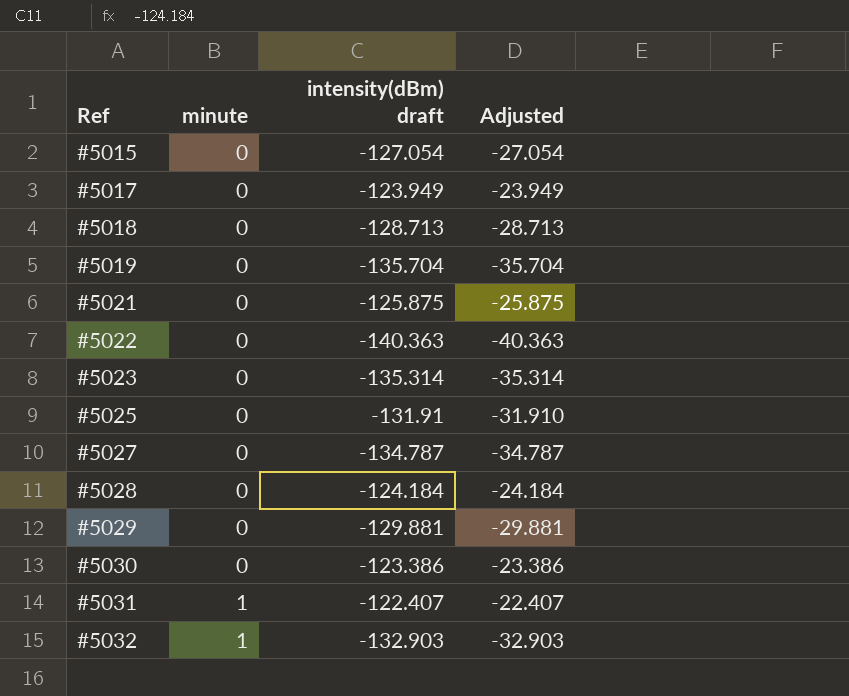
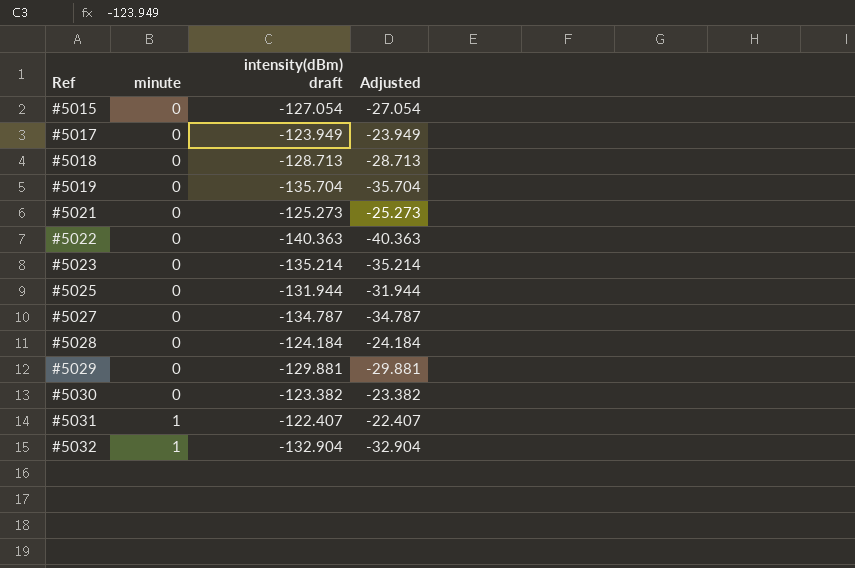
#5021 | intensity(dBm) draft: -125.875 -> -125.273
#5021 | Adjusted: -25.875 -> -25.273
#5023 | intensity(dBm) draft: -135.314 -> -135.214
#5023 | Adjusted: -35.314 -> -35.214
#5025 | intensity(dBm) draft: -131.91 -> -131.944
#5025 | Adjusted: -31.910 -> -31.944
#5030 | intensity(dBm) draft: -123.386 -> -123.382
#5030 | Adjusted: -23.386 -> -23.382
#5032 | intensity(dBm) draft: -132.903 -> -132.904
#5032 | Adjusted: -32.903 -> -32.904

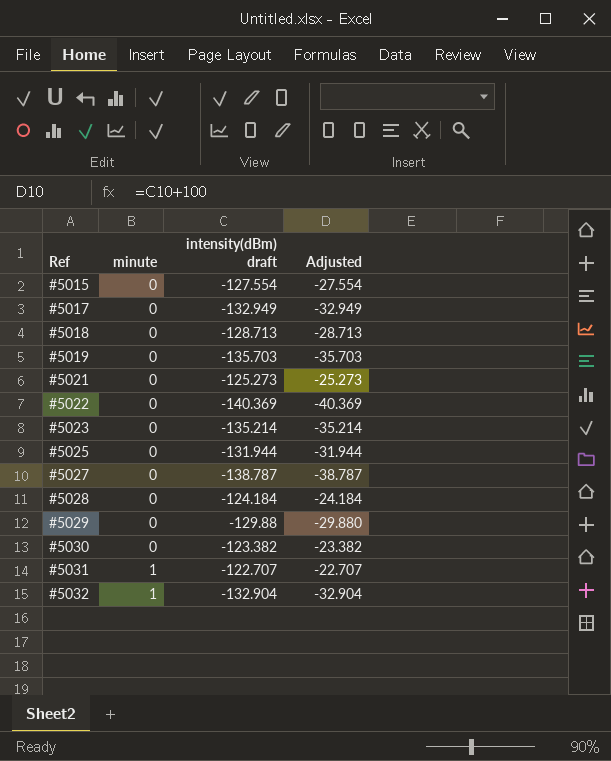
#5015 | intensity(dBm) draft: -127.054 -> -127.554
#5015 | Adjusted: -27.054 -> -27.554
#5017 | intensity(dBm) draft: -123.949 -> -132.949
#5017 | Adjusted: -23.949 -> -32.949
#5019 | intensity(dBm) draft: -135.704 -> -135.703
#5019 | Adjusted: -35.704 -> -35.703
#5022 | intensity(dBm) draft: -140.363 -> -140.369
#5022 | Adjusted: -40.363 -> -40.369
#5027 | intensity(dBm) draft: -134.787 -> -138.787
#5027 | Adjusted: -34.787 -> -38.787
#5029 | intensity(dBm) draft: -129.881 -> -129.88
#5029 | Adjusted: -29.881 -> -29.880
#5031 | intensity(dBm) draft: -122.407 -> -122.707
#5031 | Adjusted: -22.407 -> -22.707

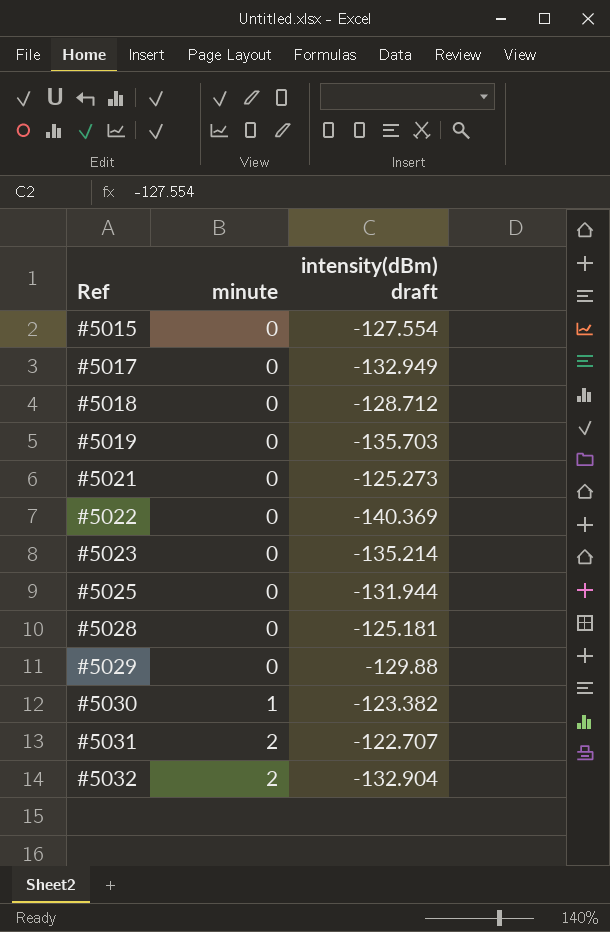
column Adjusted | formula: [intensity(dBm) draft] + 100 -> none
row #5027: 0 | -138.787 | -38.787 -> none
#5018 | intensity(dBm) draft: -128.713 -> -128.712
#5028 | intensity(dBm) draft: -124.184 -> -125.181
#5030 | minute: 0 -> 1
#5031 | minute: 1 -> 2
#5032 | minute: 1 -> 2

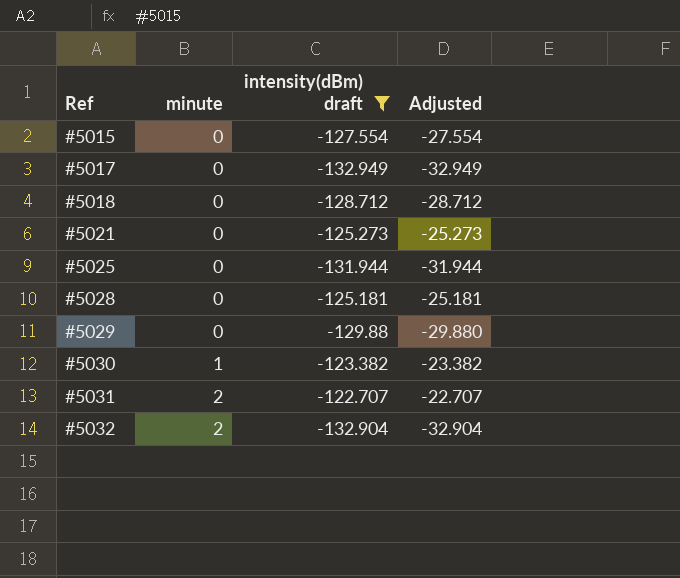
filter: none -> intensity(dBm) draft >= -132.949
column Adjusted | formula: none -> [intensity(dBm) draft] + 100

